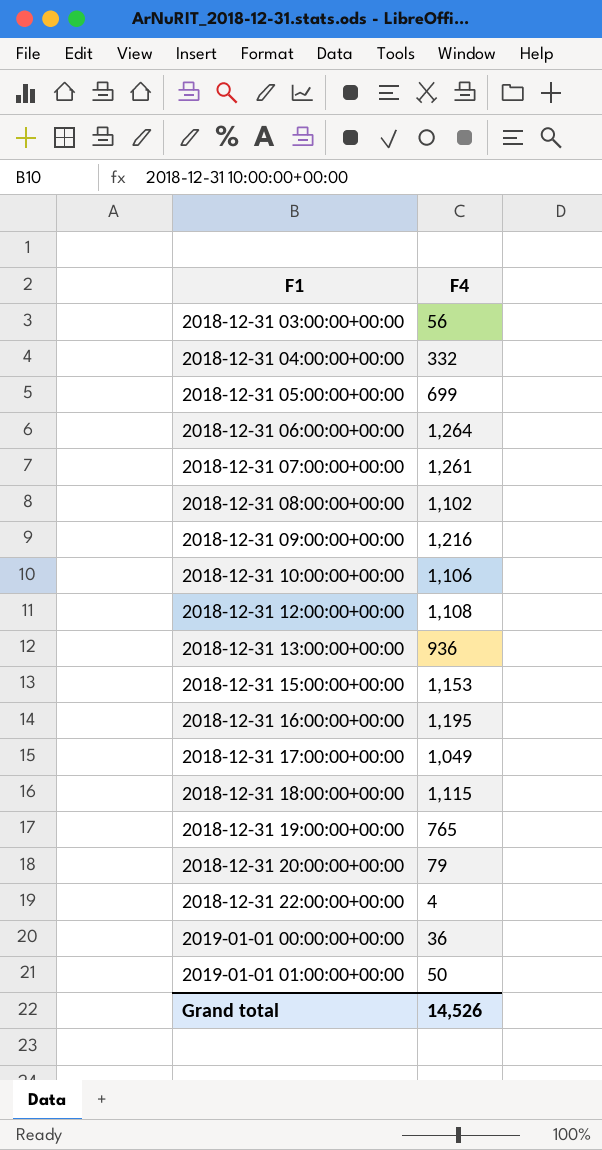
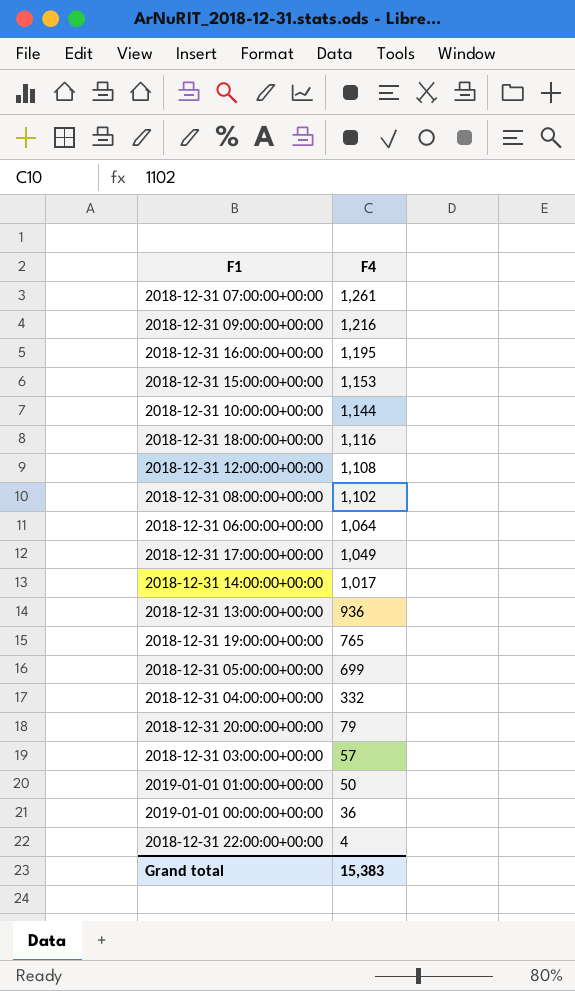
row order: F1 ascending -> F4 descending
2018-12-31 10:00:00+00:00 | F4: 1,106 -> 1,144
2018-12-31 18:00:00+00:00 | F4: 1,115 -> 1,116
2018-12-31 06:00:00+00:00 | F4: 1,264 -> 1,064
row 2018-12-31 14:00:00+00:00: none -> 1,017
2018-12-31 03:00:00+00:00 | F4: 56 -> 57
Grand total | F4: 14,526 -> 15,383

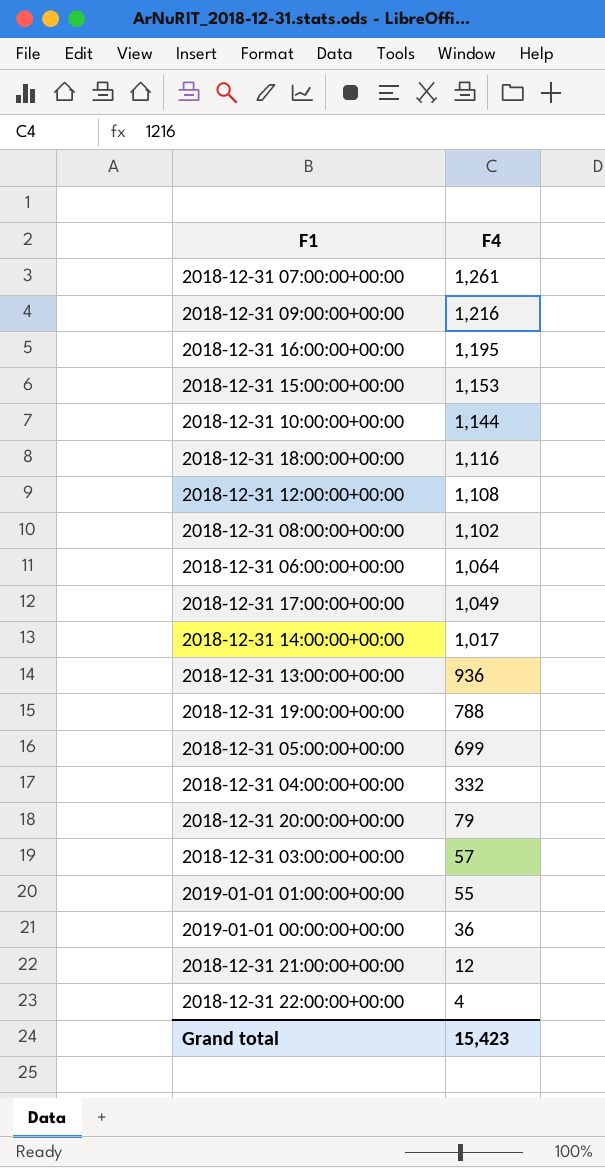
2018-12-31 19:00:00+00:00 | F4: 765 -> 788
2019-01-01 01:00:00+00:00 | F4: 50 -> 55
row 2018-12-31 21:00:00+00:00: none -> 12
Grand total | F4: 15,383 -> 15,423

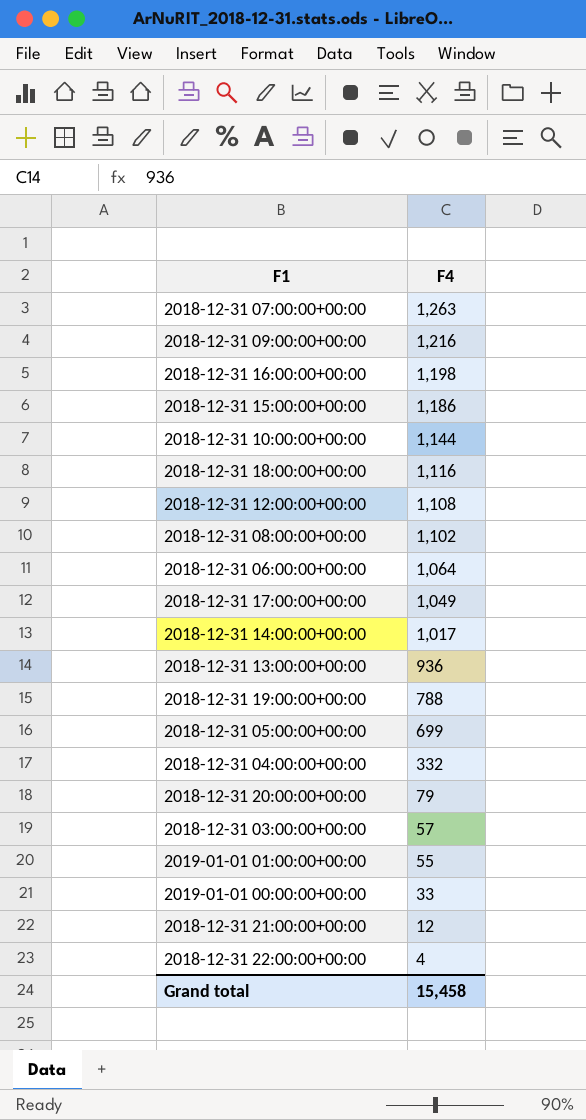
2018-12-31 07:00:00+00:00 | F4: 1,261 -> 1,263
2018-12-31 16:00:00+00:00 | F4: 1,195 -> 1,198
2018-12-31 15:00:00+00:00 | F4: 1,153 -> 1,186
2019-01-01 00:00:00+00:00 | F4: 36 -> 33
Grand total | F4: 15,423 -> 15,458

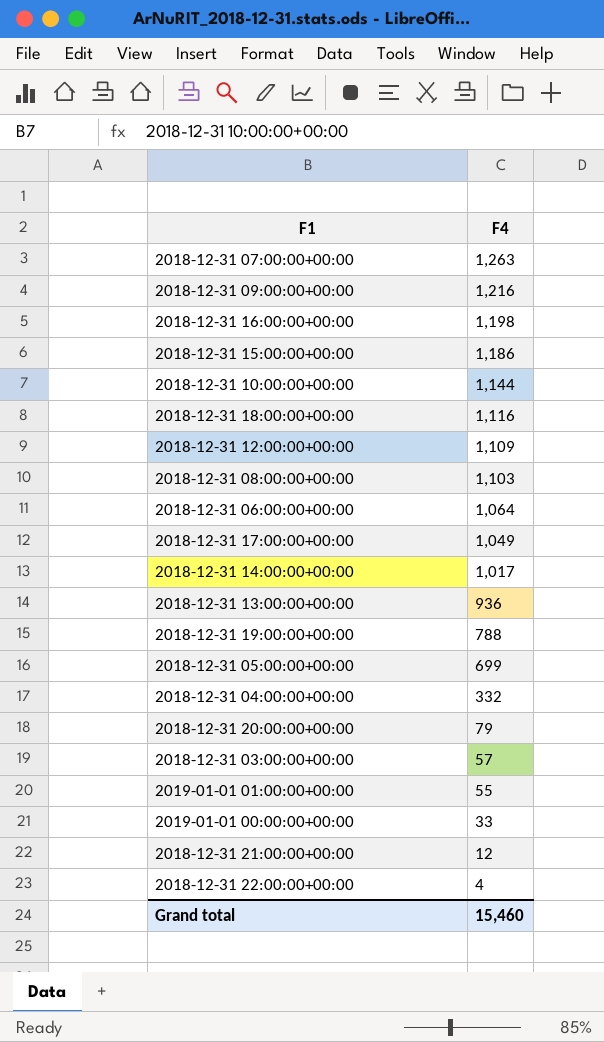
2018-12-31 12:00:00+00:00 | F4: 1,108 -> 1,109
2018-12-31 08:00:00+00:00 | F4: 1,102 -> 1,103
Grand total | F4: 15,458 -> 15,460

